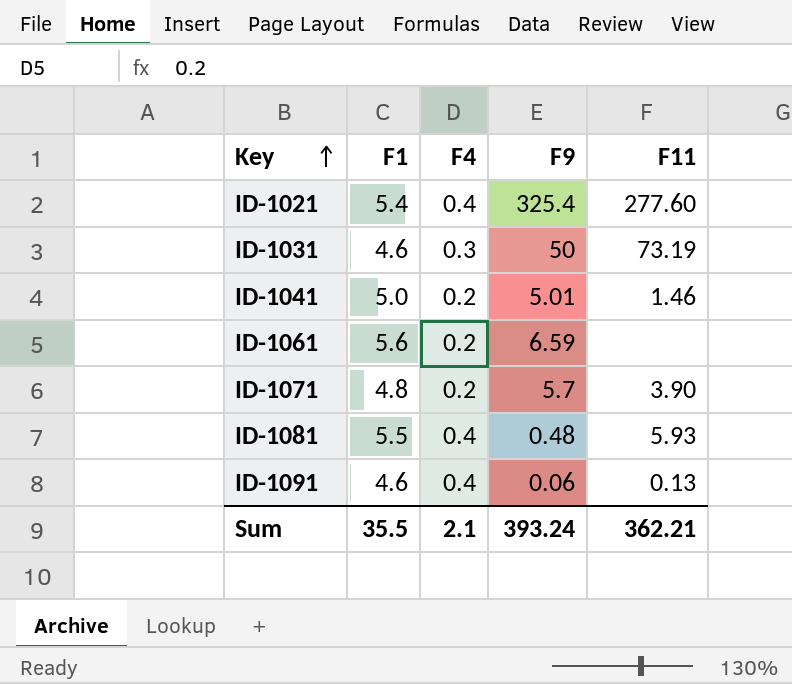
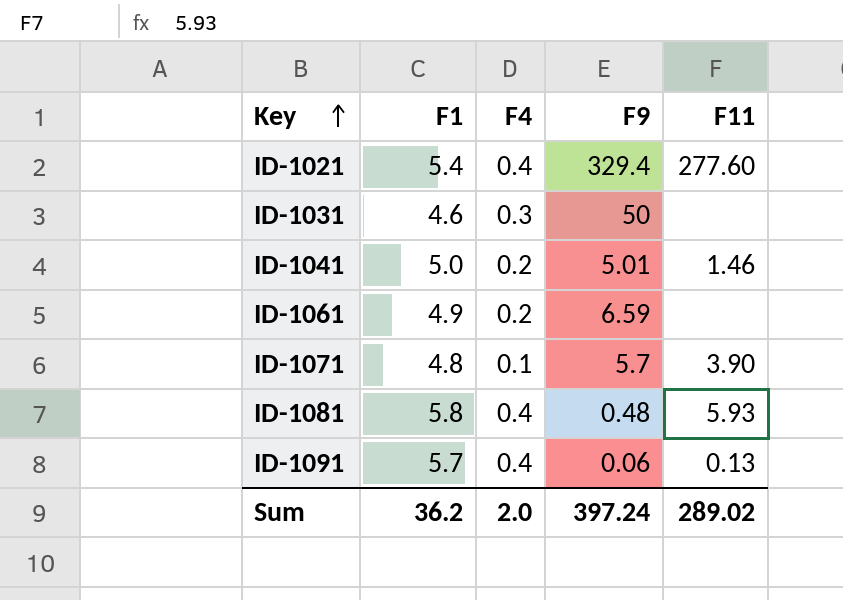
ID-1021 | F9: 325.4 -> 329.4
ID-1031 | F11: 73.19 -> none
ID-1061 | F1: 5.6 -> 4.9
ID-1071 | F4: 0.2 -> 0.1
ID-1081 | F1: 5.5 -> 5.8
ID-1091 | F1: 4.6 -> 5.7
Sum | F1: 35.5 -> 36.2
Sum | F4: 2.1 -> 2.0
Sum | F9: 393.24 -> 397.24
Sum | F11: 362.21 -> 289.02

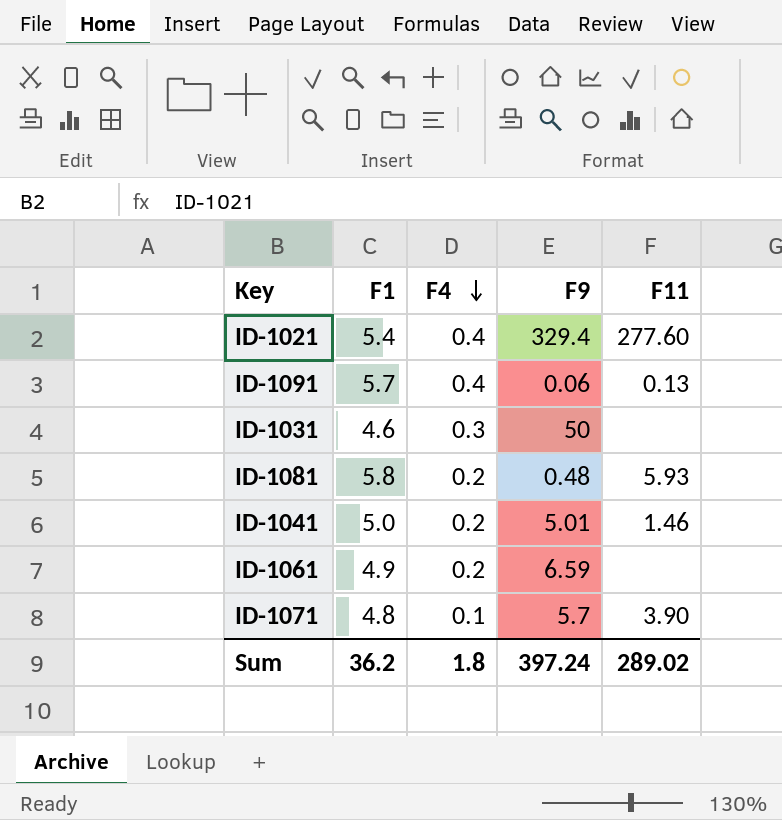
row order: Key ascending -> F4 descending
ID-1081 | F4: 0.4 -> 0.2
Sum | F4: 2.0 -> 1.8

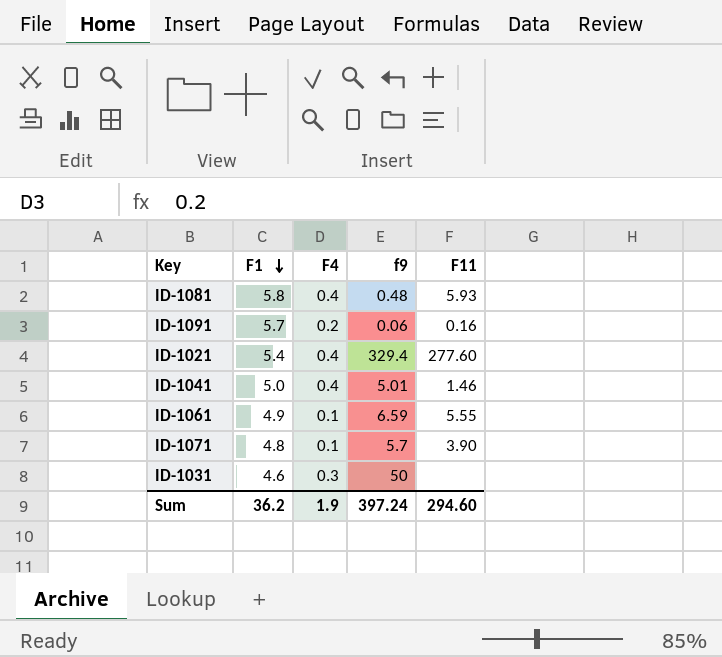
row order: F4 descending -> F1 descending
column name: F9 -> f9
ID-1081 | F4: 0.2 -> 0.4
ID-1091 | F4: 0.4 -> 0.2
ID-1091 | F11: 0.13 -> 0.16
ID-1041 | F4: 0.2 -> 0.4
ID-1061 | F4: 0.2 -> 0.1
ID-1061 | F11: none -> 5.55
Sum | F4: 1.8 -> 1.9
Sum | F11: 289.02 -> 294.60

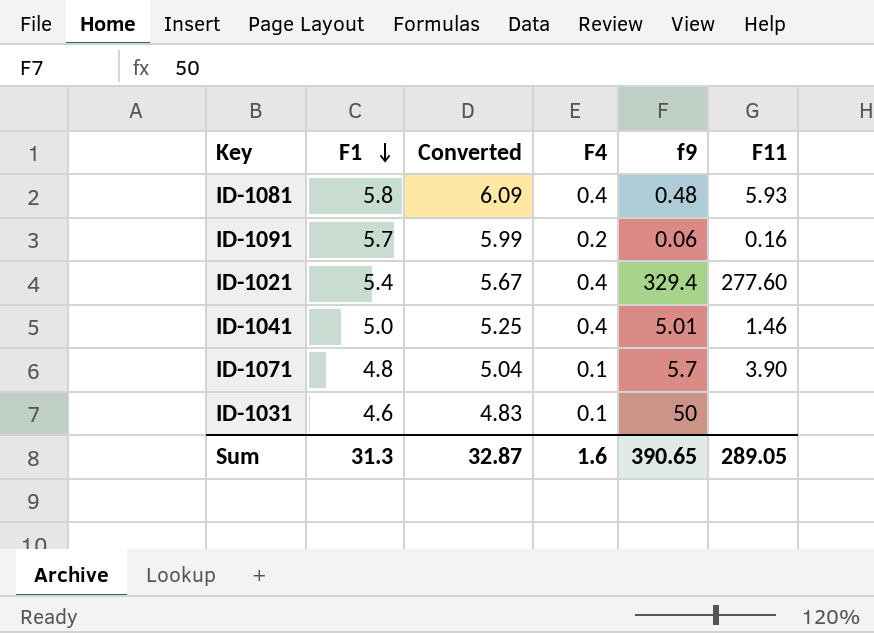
column Converted | formula: none -> [F1] * 1.05
row ID-1061: 4.9 | 0.1 | 6.59 | 5.55 -> none
ID-1031 | F4: 0.3 -> 0.1
Sum | F1: 36.2 -> 31.3
Sum | F4: 1.9 -> 1.6
Sum | f9: 397.24 -> 390.65
Sum | F11: 294.60 -> 289.05

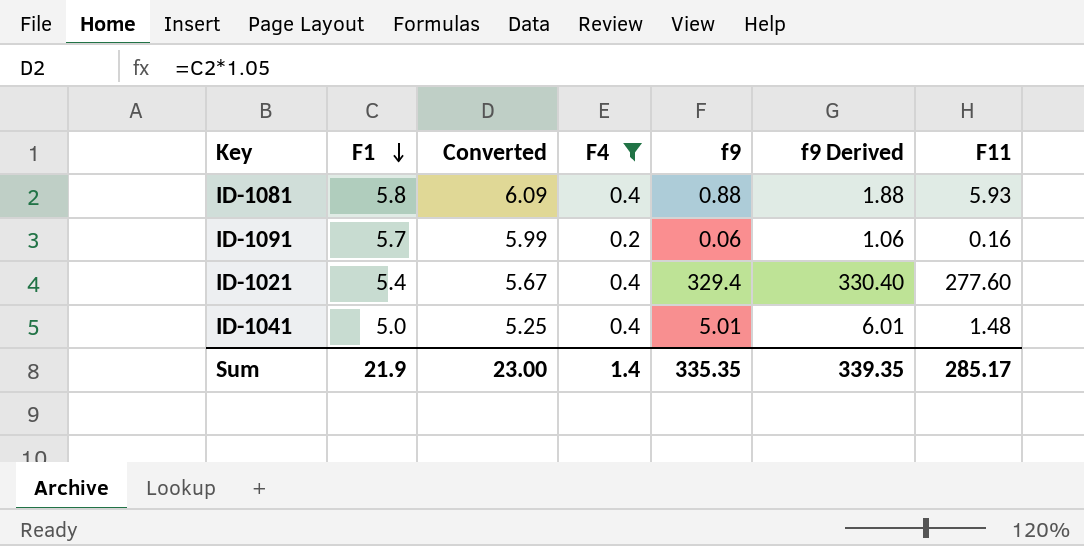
filter: none -> F4 != 0.1
column f9 Derived | formula: none -> [f9] + 1
ID-1081 | f9: 0.48 -> 0.88
ID-1041 | F11: 1.46 -> 1.48
Sum | F1: 31.3 -> 21.9
Sum | Converted: 32.87 -> 23.00
Sum | F4: 1.6 -> 1.4
Sum | f9: 390.65 -> 335.35
Sum | F11: 289.05 -> 285.17

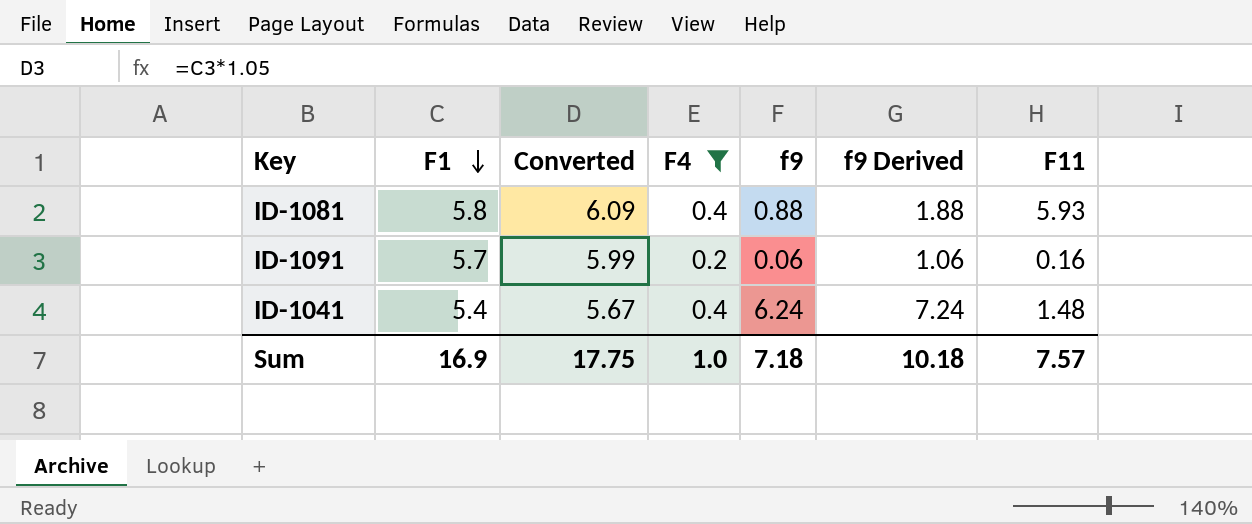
row ID-1021: 5.4 | 5.67 | 0.4 | 329.4 | 330.40 | 277.60 -> none
ID-1041 | F1: 5.0 -> 5.4
ID-1041 | Converted: 5.25 -> 5.67
ID-1041 | f9: 5.01 -> 6.24
ID-1041 | f9 Derived: 6.01 -> 7.24
Sum | F1: 21.9 -> 16.9
Sum | Converted: 23.00 -> 17.75
Sum | F4: 1.4 -> 1.0
Sum | f9: 335.35 -> 7.18
Sum | f9 Derived: 339.35 -> 10.18
Sum | F11: 285.17 -> 7.57

